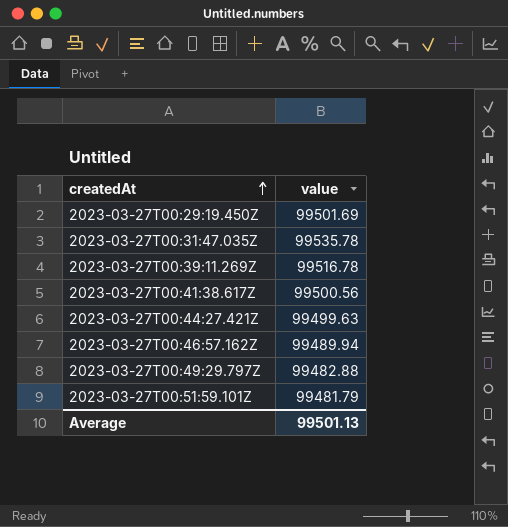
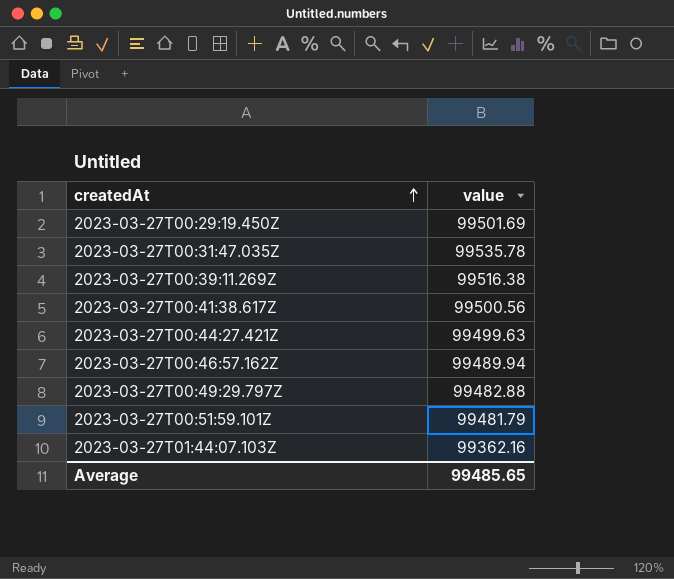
2023-03-27T00:39:11.269Z | value: 99516.78 -> 99516.38
row 2023-03-27T01:44:07.103Z: none -> 99362.16
Average | value: 99501.13 -> 99485.65

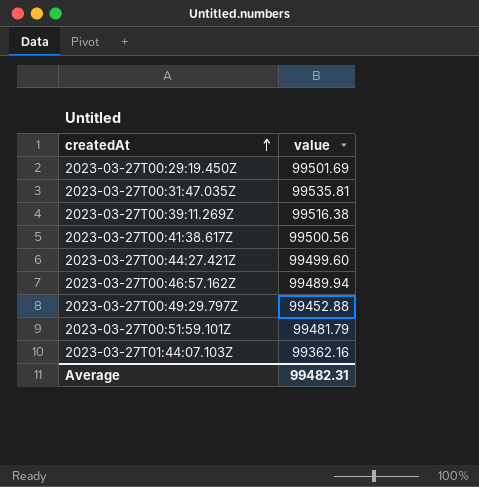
2023-03-27T00:31:47.035Z | value: 99535.78 -> 99535.81
2023-03-27T00:44:27.421Z | value: 99499.63 -> 99499.60
2023-03-27T00:49:29.797Z | value: 99482.88 -> 99452.88
Average | value: 99485.65 -> 99482.31

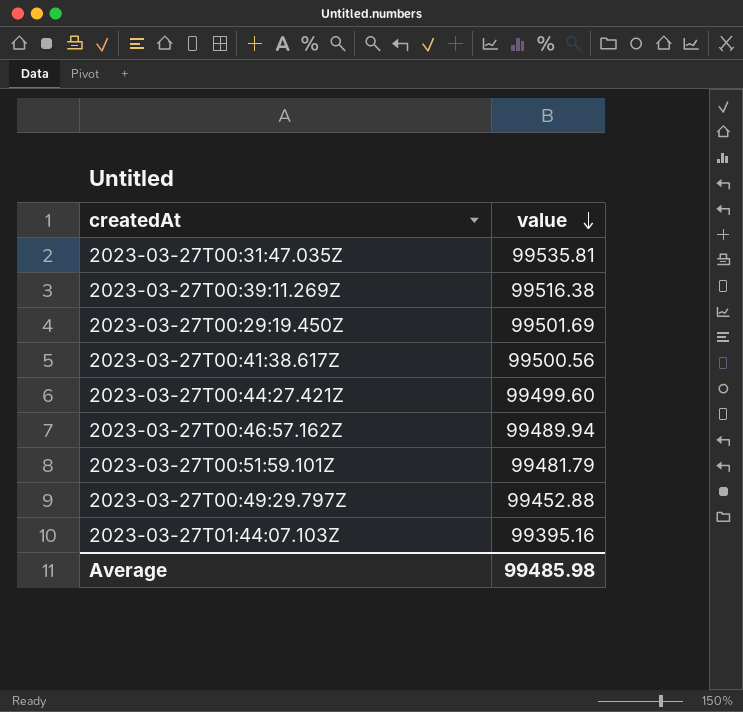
row order: createdAt ascending -> value descending
2023-03-27T01:44:07.103Z | value: 99362.16 -> 99395.16
Average | value: 99482.31 -> 99485.98

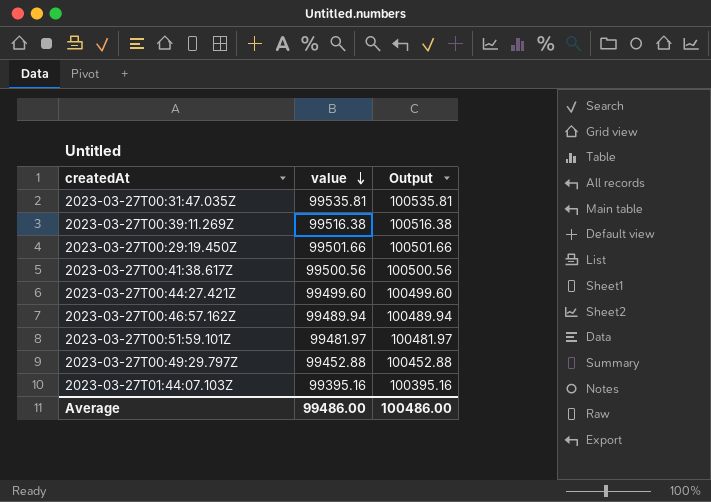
column Output | formula: none -> [value] + 1000
2023-03-27T00:29:19.450Z | value: 99501.69 -> 99501.66
2023-03-27T00:51:59.101Z | value: 99481.79 -> 99481.97
Average | value: 99485.98 -> 99486.00

